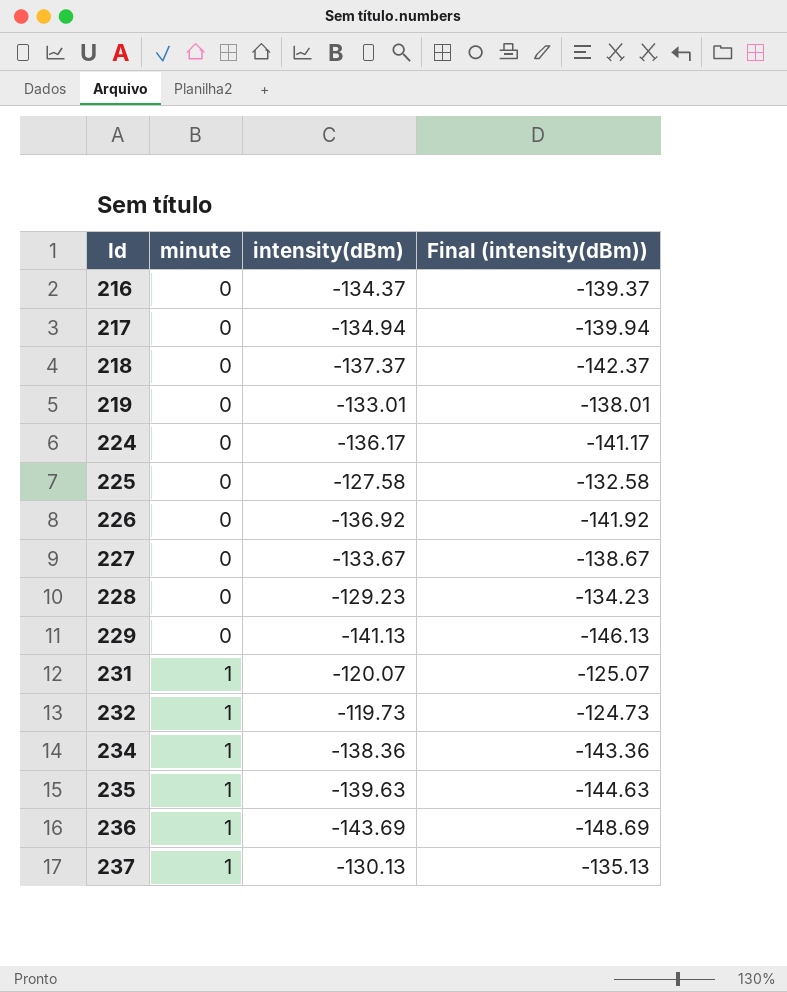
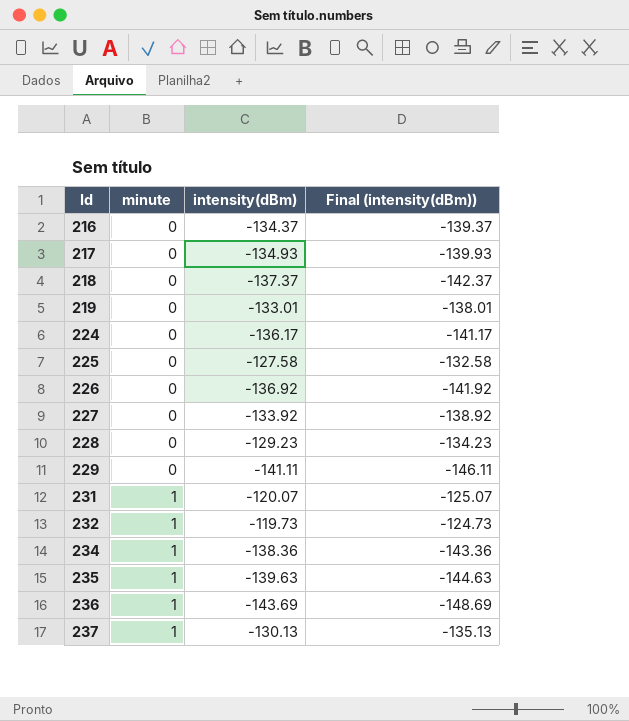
217 | intensity(dBm): -134.94 -> -134.93
217 | Final (intensity(dBm)): -139.94 -> -139.93
227 | intensity(dBm): -133.67 -> -133.92
227 | Final (intensity(dBm)): -138.67 -> -138.92
229 | intensity(dBm): -141.13 -> -141.11
229 | Final (intensity(dBm)): -146.13 -> -146.11

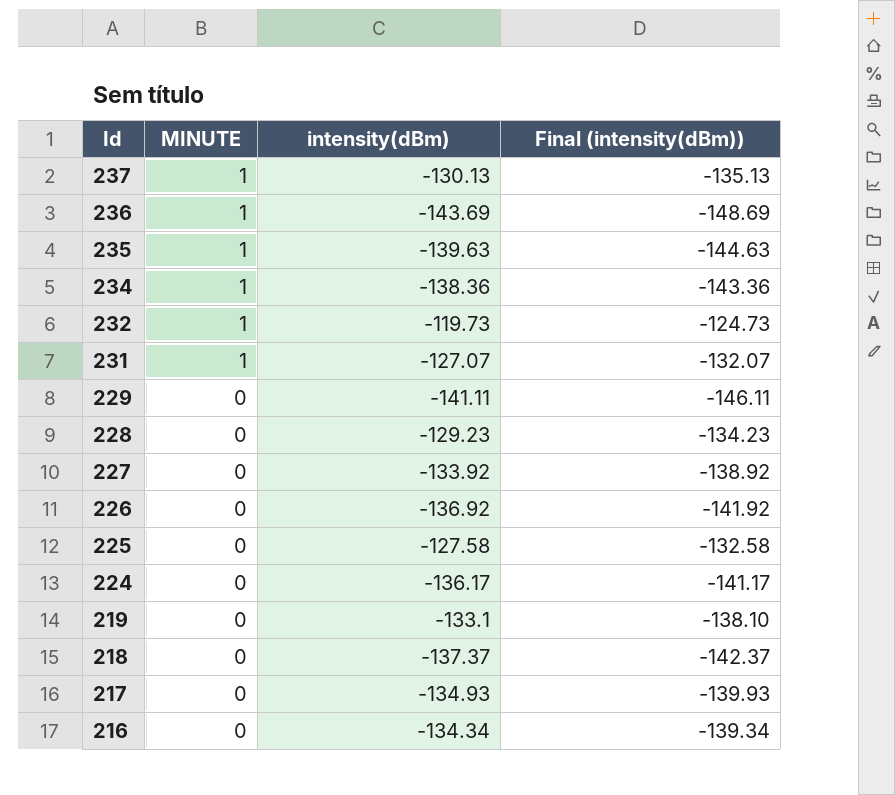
row order: Id ascending -> Id descending
column name: minute -> MINUTE
231 | intensity(dBm): -120.07 -> -127.07
231 | Final (intensity(dBm)): -125.07 -> -132.07
219 | intensity(dBm): -133.01 -> -133.1
219 | Final (intensity(dBm)): -138.01 -> -138.10
216 | intensity(dBm): -134.37 -> -134.34
216 | Final (intensity(dBm)): -139.37 -> -139.34

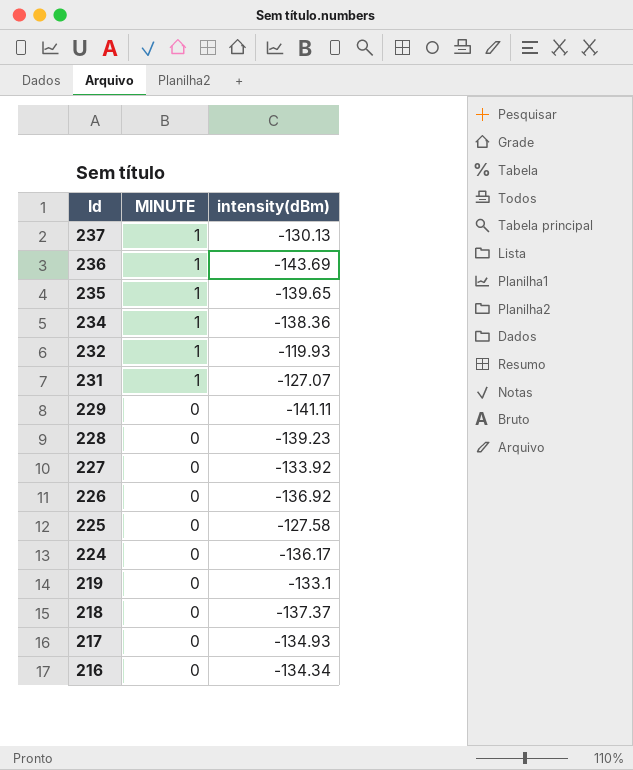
column Final (intensity(dBm)) | formula: [intensity(dBm)] - 5 -> none
235 | intensity(dBm): -139.63 -> -139.65
232 | intensity(dBm): -119.73 -> -119.93
228 | intensity(dBm): -129.23 -> -139.23

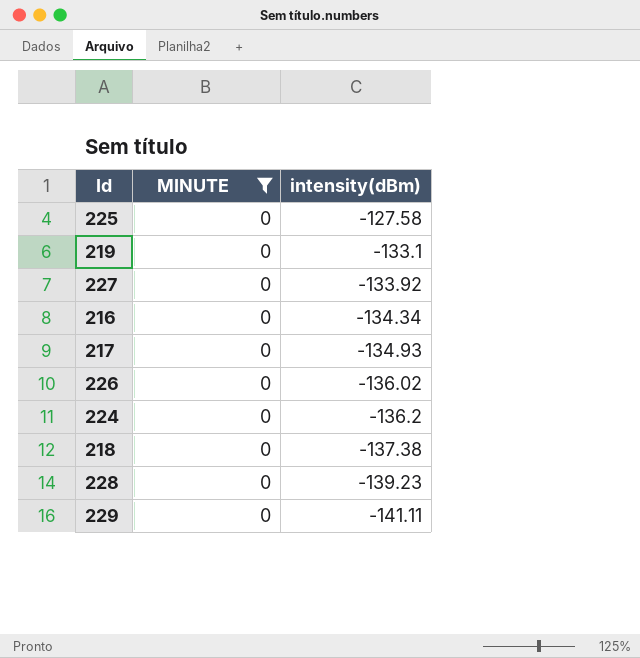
filter: none -> MINUTE = 0
row order: Id descending -> intensity(dBm) descending
226 | intensity(dBm): -136.92 -> -136.02
224 | intensity(dBm): -136.17 -> -136.2
218 | intensity(dBm): -137.37 -> -137.38

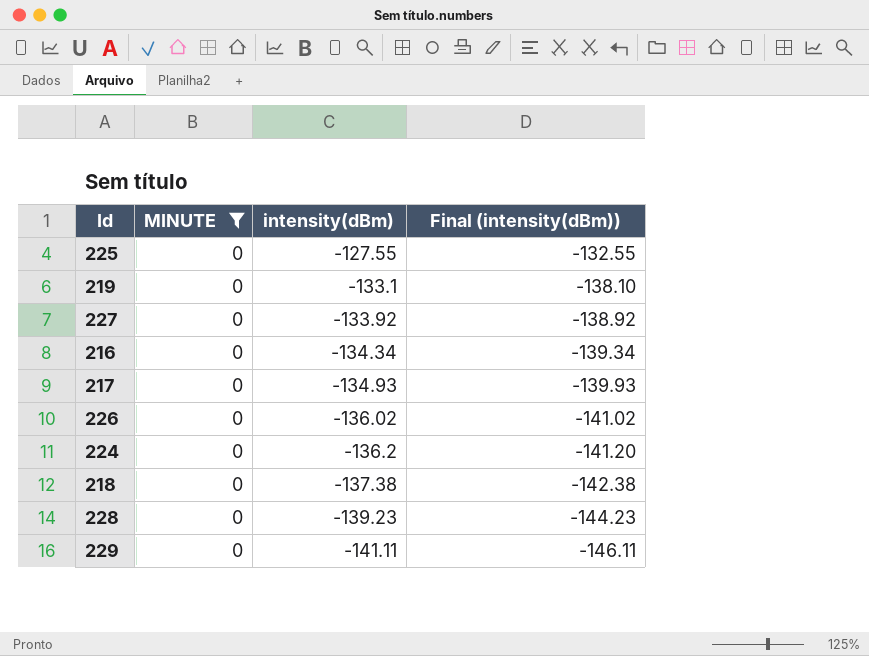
column Final (intensity(dBm)) | formula: none -> [intensity(dBm)] - 5
225 | intensity(dBm): -127.58 -> -127.55

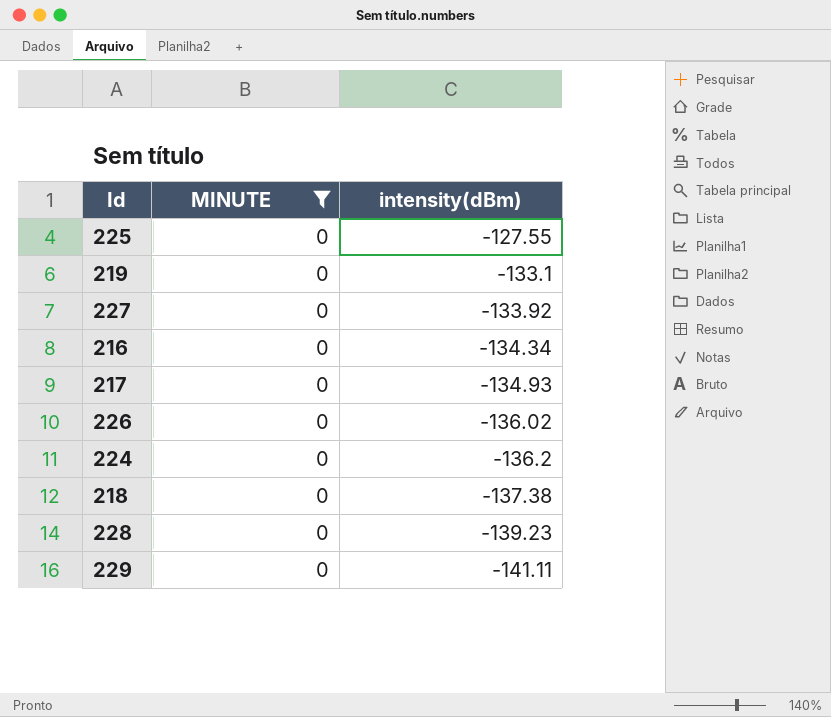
column Final (intensity(dBm)) | formula: [intensity(dBm)] - 5 -> none

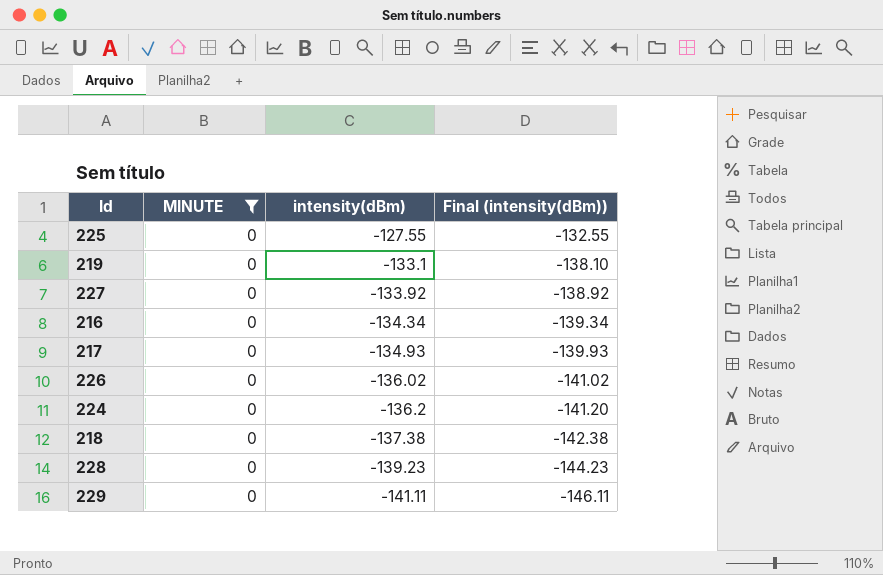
column Final (intensity(dBm)) | formula: none -> [intensity(dBm)] - 5

